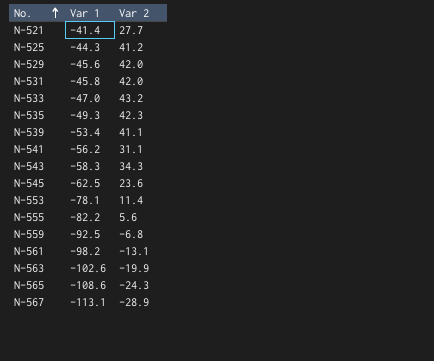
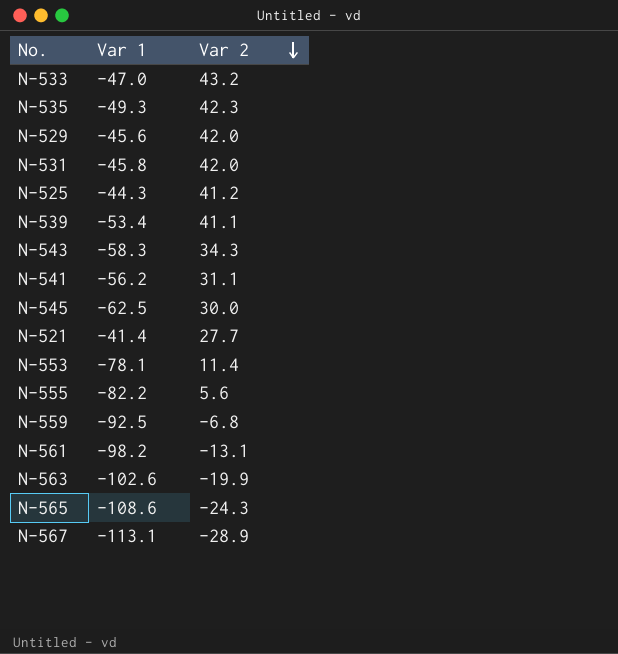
row order: No. ascending -> Var 2 descending
N-545 | Var 2: 23.6 -> 30.0

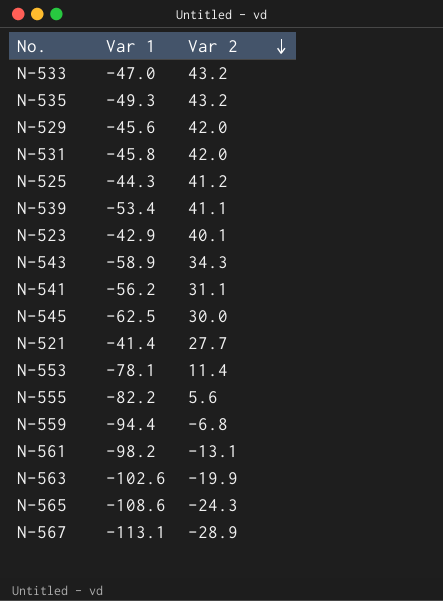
N-535 | Var 2: 42.3 -> 43.2
row N-523: none -> -42.9 | 40.1
N-543 | Var 1: -58.3 -> -58.9
N-559 | Var 1: -92.5 -> -94.4

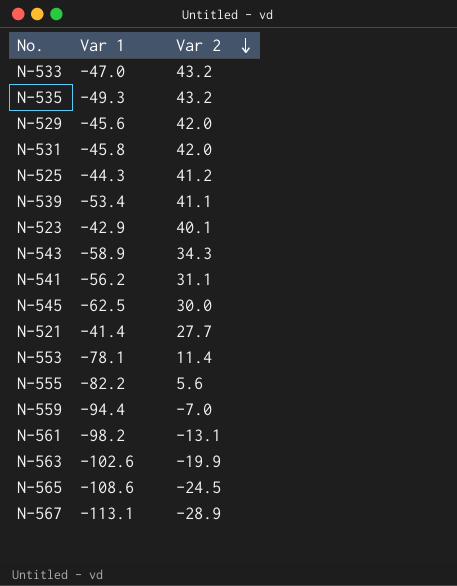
N-559 | Var 2: -6.8 -> -7.0
N-565 | Var 2: -24.3 -> -24.5

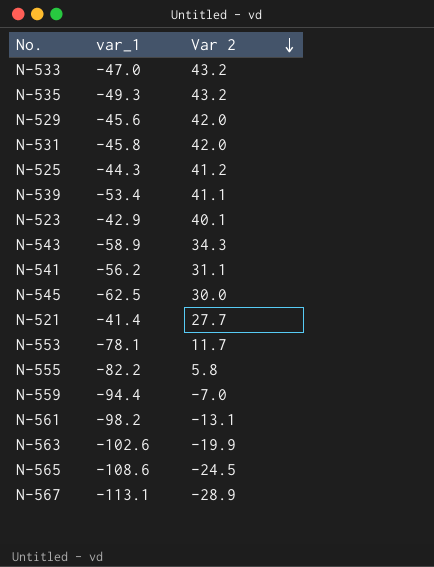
column name: Var 1 -> var_1
N-553 | Var 2: 11.4 -> 11.7
N-555 | Var 2: 5.6 -> 5.8

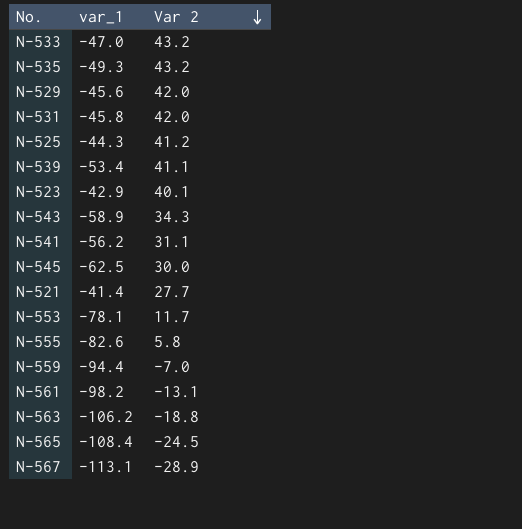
N-555 | var_1: -82.2 -> -82.6
N-563 | var_1: -102.6 -> -106.2
N-563 | Var 2: -19.9 -> -18.8
N-565 | var_1: -108.6 -> -108.4

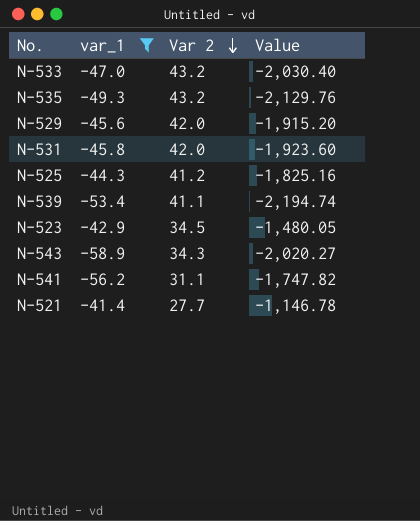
filter: none -> var_1 >= -58.9
column Value | formula: none -> [var_1] * [Var 2]
N-523 | Var 2: 40.1 -> 34.5

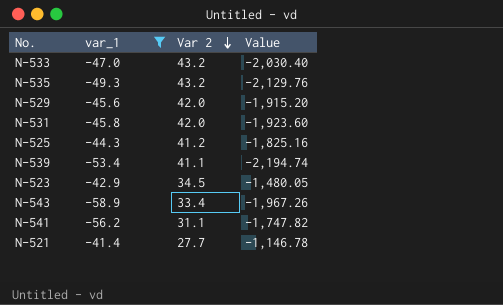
N-543 | Var 2: 34.3 -> 33.4
N-543 | Value: -2,020.27 -> -1,967.26

